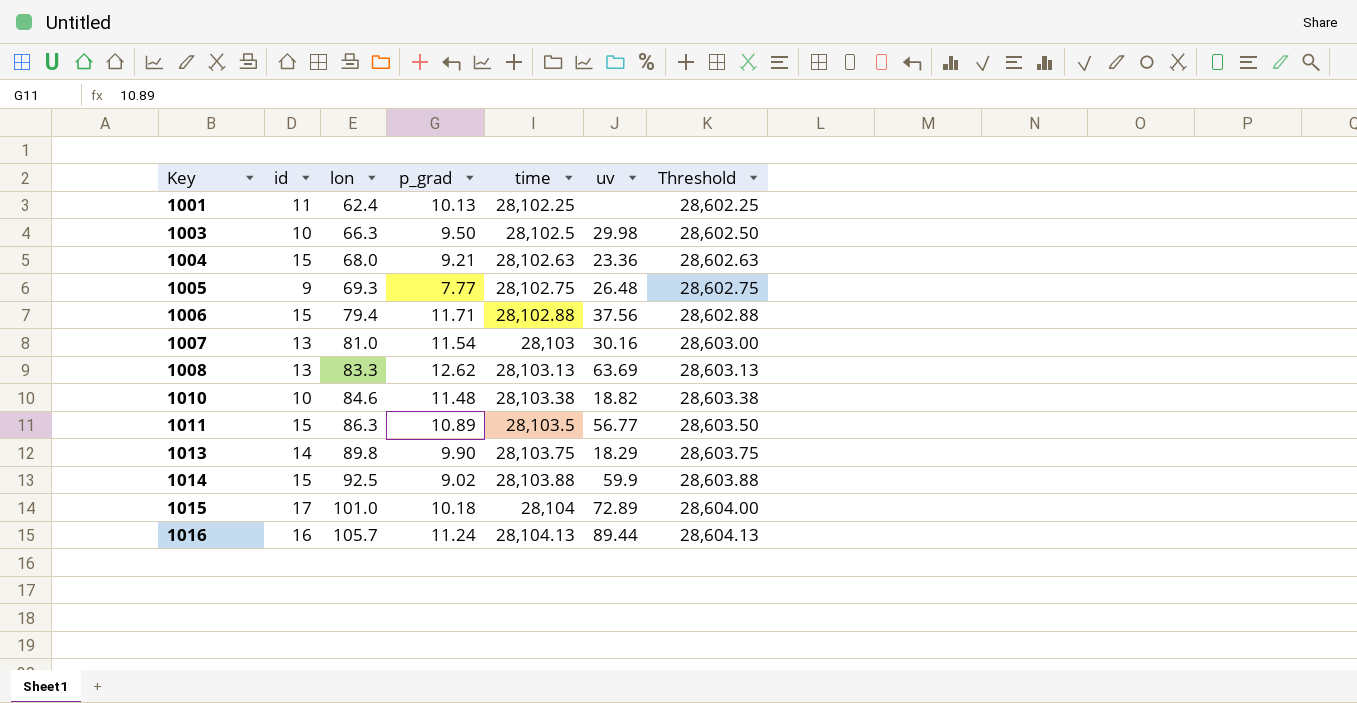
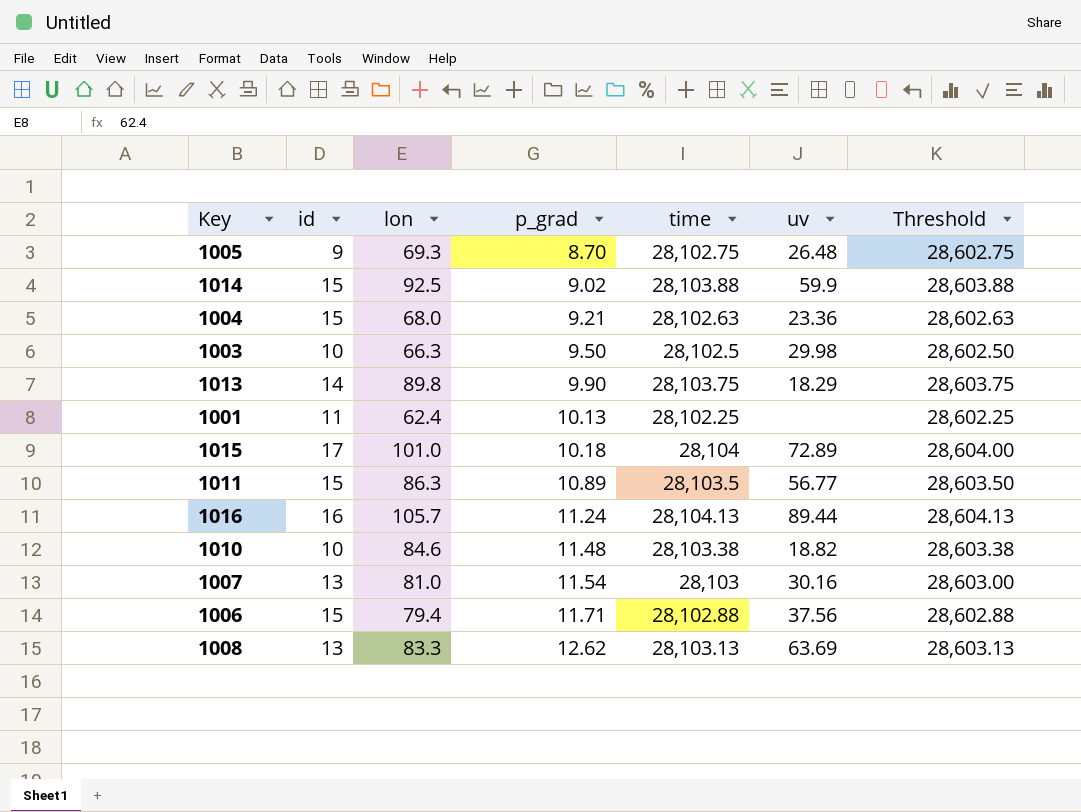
row order: Key ascending -> p_grad ascending
1005 | p_grad: 7.77 -> 8.70

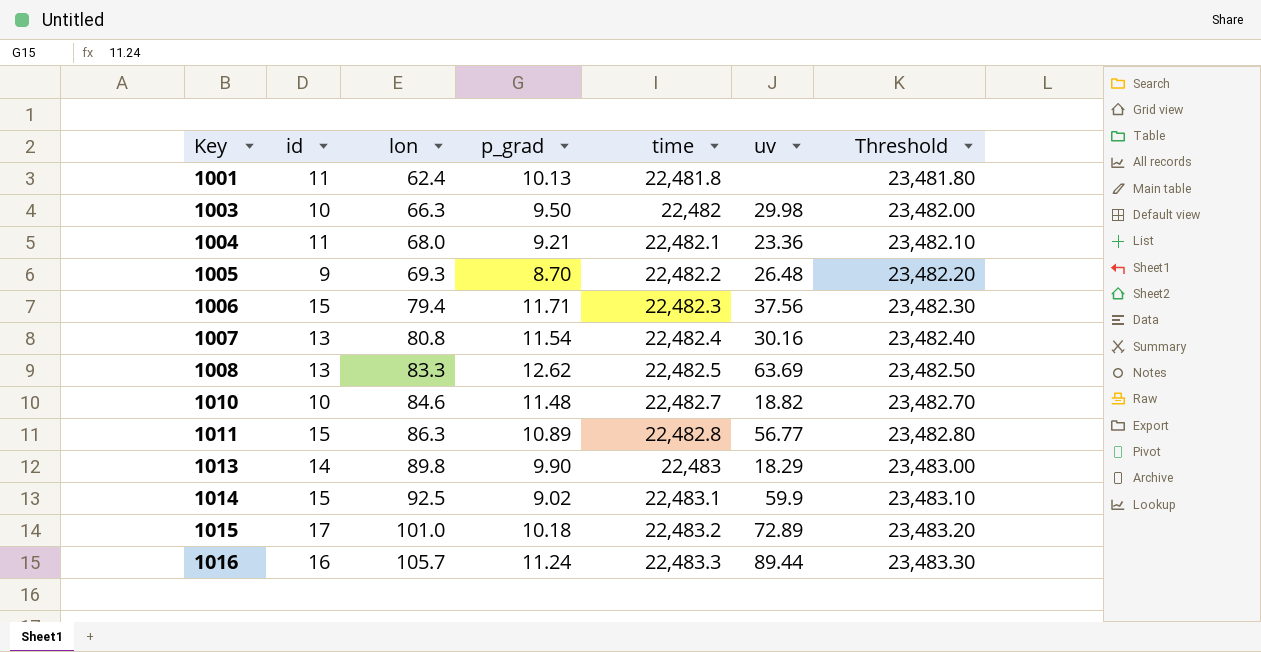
row order: p_grad ascending -> Key ascending
column Threshold | formula: [time] + 500 -> [time] + 1000
1001 | time: 28,102.25 -> 22,481.8
1003 | time: 28,102.5 -> 22,482
1004 | id: 15 -> 11
1004 | time: 28,102.63 -> 22,482.1
1005 | time: 28,102.75 -> 22,482.2
1006 | time: 28,102.88 -> 22,482.3
1007 | lon: 81.0 -> 80.8
1007 | time: 28,103 -> 22,482.4
1008 | time: 28,103.13 -> 22,482.5
1010 | time: 28,103.38 -> 22,482.7
1011 | time: 28,103.5 -> 22,482.8
1013 | time: 28,103.75 -> 22,483
1014 | time: 28,103.88 -> 22,483.1
1015 | time: 28,104 -> 22,483.2
1016 | time: 28,104.13 -> 22,483.3

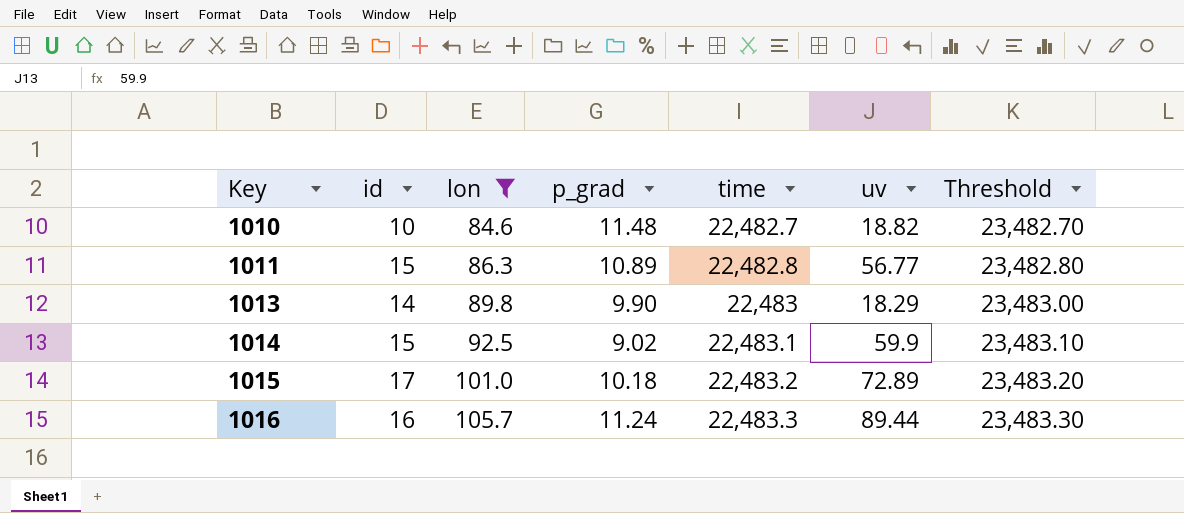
filter: none -> lon >= 84.6

